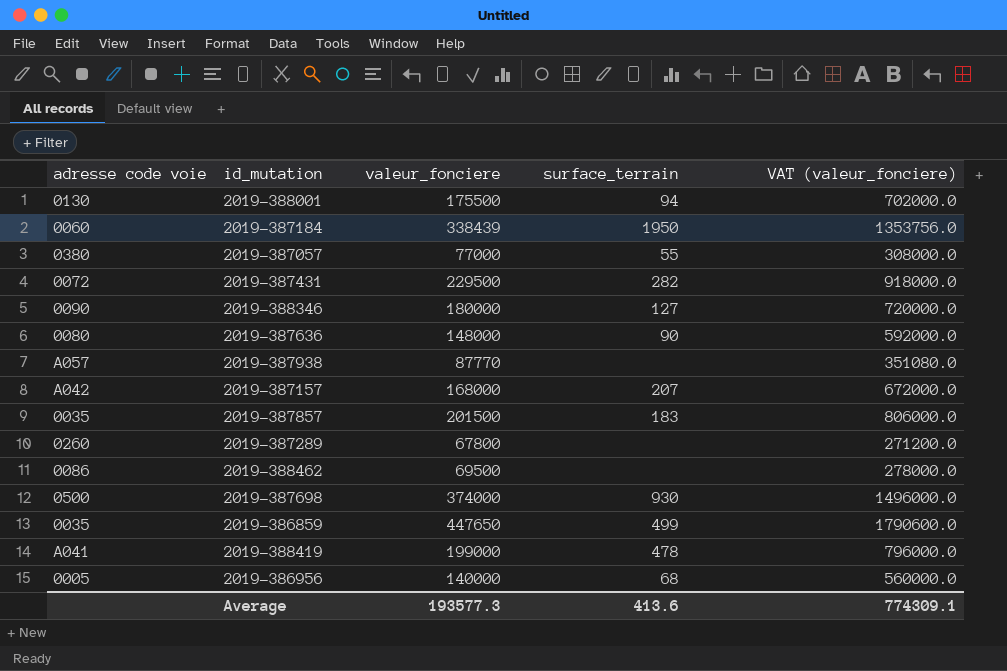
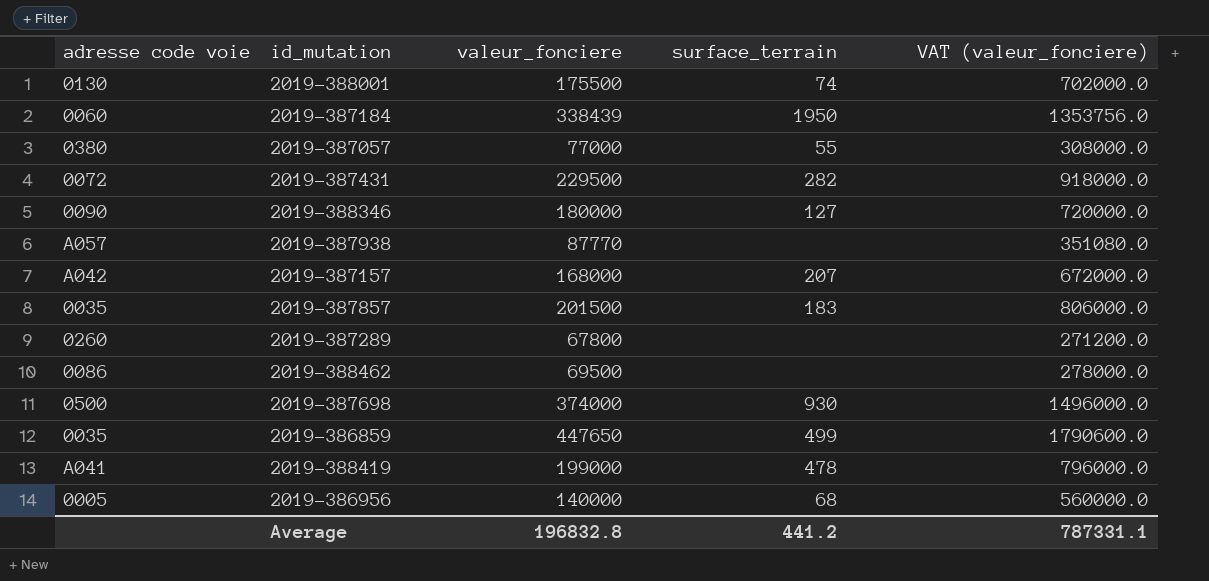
row 2019-387636: 0080 | 148000 | 90 | 592000.0 -> none
2019-388001 | surface_terrain: 94 -> 74
Average | valeur_fonciere: 193577.3 -> 196832.8
Average | surface_terrain: 413.6 -> 441.2
Average | VAT (valeur_fonciere): 774309.1 -> 787331.1

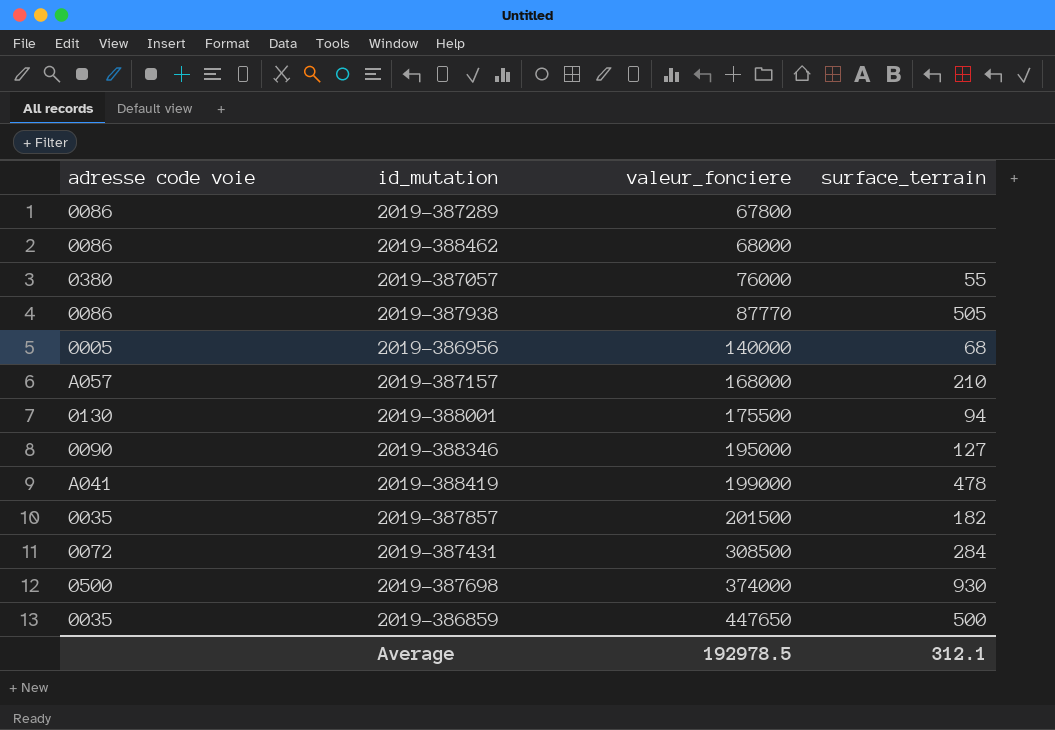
row order: none -> valeur_fonciere ascending
column VAT (valeur_fonciere) | formula: [valeur_fonciere] * 4 -> none
row 2019-387184: 0060 | 338439 | 1950 | 1353756.0 -> none
2019-387289 | adresse code voie: 0260 -> 0086
2019-388462 | valeur_fonciere: 69500 -> 68000
2019-387057 | valeur_fonciere: 77000 -> 76000
2019-387938 | adresse code voie: A057 -> 0086
2019-387938 | surface_terrain: none -> 505
2019-387157 | adresse code voie: A042 -> A057
2019-387157 | surface_terrain: 207 -> 210
2019-388001 | surface_terrain: 74 -> 94
2019-388346 | valeur_fonciere: 180000 -> 195000
2019-387857 | surface_terrain: 183 -> 182
2019-387431 | valeur_fonciere: 229500 -> 308500
2019-387431 | surface_terrain: 282 -> 284
2019-386859 | surface_terrain: 499 -> 500
Average | valeur_fonciere: 196832.8 -> 192978.5
Average | surface_terrain: 441.2 -> 312.1

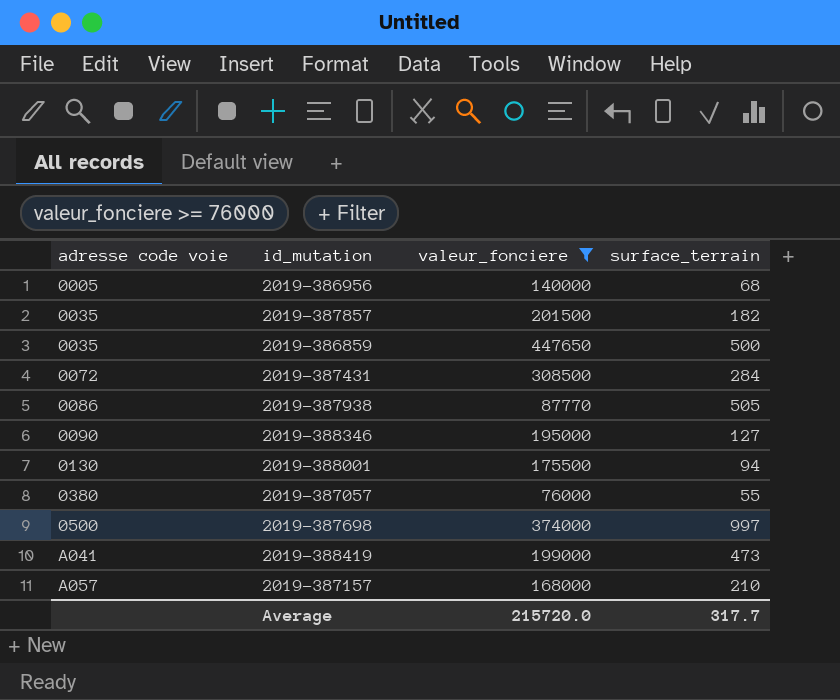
filter: none -> valeur_fonciere >= 76000
row order: valeur_fonciere ascending -> adresse code voie ascending
2019-387698 | surface_terrain: 930 -> 997
2019-388419 | surface_terrain: 478 -> 473
Average | valeur_fonciere: 192978.5 -> 215720.0
Average | surface_terrain: 312.1 -> 317.7

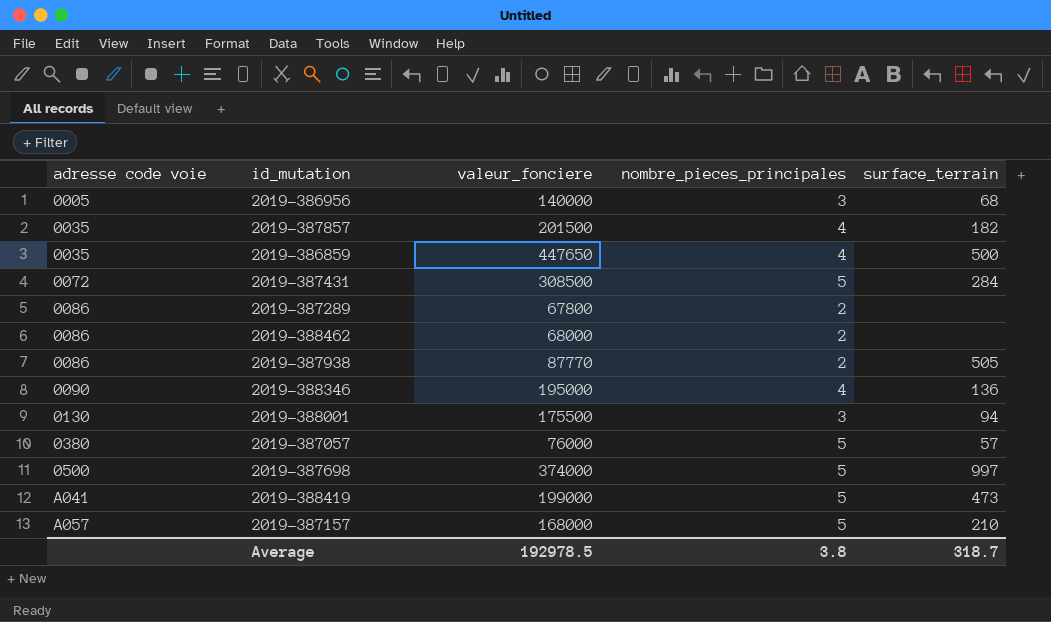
filter: valeur_fonciere >= 76000 -> none
column nombre_pieces_principales | position: none -> 4
2019-388346 | surface_terrain: 127 -> 136
2019-387057 | surface_terrain: 55 -> 57
Average | valeur_fonciere: 215720.0 -> 192978.5
Average | surface_terrain: 317.7 -> 318.7

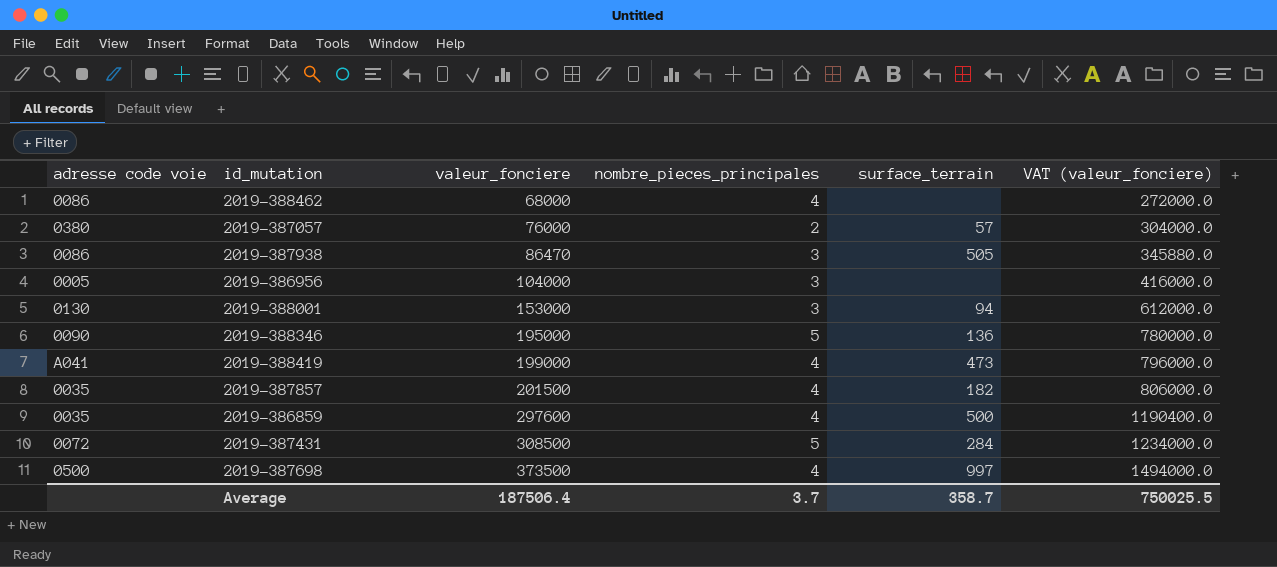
row order: adresse code voie ascending -> valeur_fonciere ascending
column VAT (valeur_fonciere) | formula: none -> [valeur_fonciere] * 4
row 2019-387289: 0086 | 67800 | 2 | none -> none
row 2019-387157: A057 | 168000 | 5 | 210 -> none
2019-388462 | nombre_pieces_principales: 2 -> 4
2019-387057 | nombre_pieces_principales: 5 -> 2
2019-387938 | valeur_fonciere: 87770 -> 86470
2019-387938 | nombre_pieces_principales: 2 -> 3
2019-386956 | valeur_fonciere: 140000 -> 104000
2019-386956 | surface_terrain: 68 -> none
2019-388001 | valeur_fonciere: 175500 -> 153000
2019-388346 | nombre_pieces_principales: 4 -> 5
2019-388419 | nombre_pieces_principales: 5 -> 4
2019-386859 | valeur_fonciere: 447650 -> 297600
2019-387698 | valeur_fonciere: 374000 -> 373500
2019-387698 | nombre_pieces_principales: 5 -> 4
Average | valeur_fonciere: 192978.5 -> 187506.4
Average | nombre_pieces_principales: 3.8 -> 3.7
Average | surface_terrain: 318.7 -> 358.7

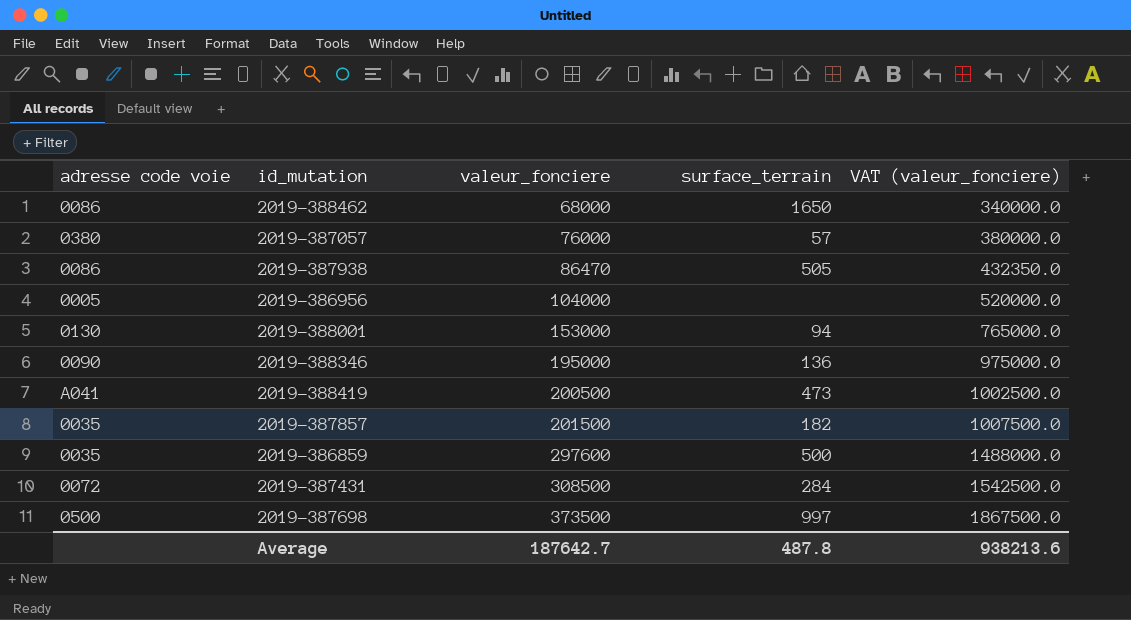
column nombre_pieces_principales | position: 4 -> none
column VAT (valeur_fonciere) | formula: [valeur_fonciere] * 4 -> [valeur_fonciere] * 5
2019-388462 | surface_terrain: none -> 1650
2019-388419 | valeur_fonciere: 199000 -> 200500
Average | valeur_fonciere: 187506.4 -> 187642.7
Average | surface_terrain: 358.7 -> 487.8
Average | VAT (valeur_fonciere): 750025.5 -> 938213.6

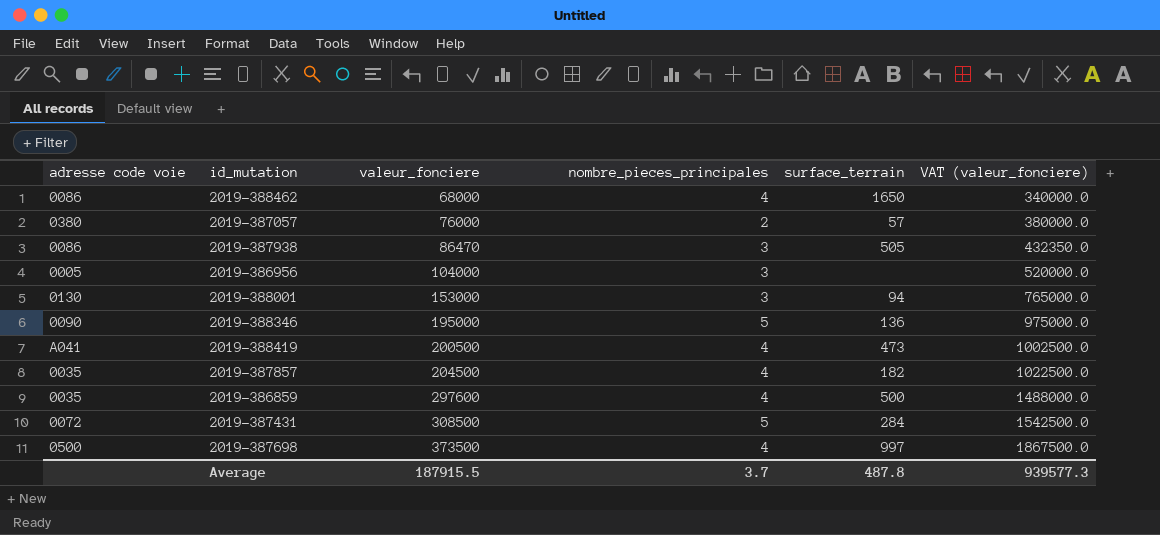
column nombre_pieces_principales | position: none -> 4
2019-387857 | valeur_fonciere: 201500 -> 204500
2019-387857 | VAT (valeur_fonciere): 1007500.0 -> 1022500.0
Average | valeur_fonciere: 187642.7 -> 187915.5
Average | VAT (valeur_fonciere): 938213.6 -> 939577.3

